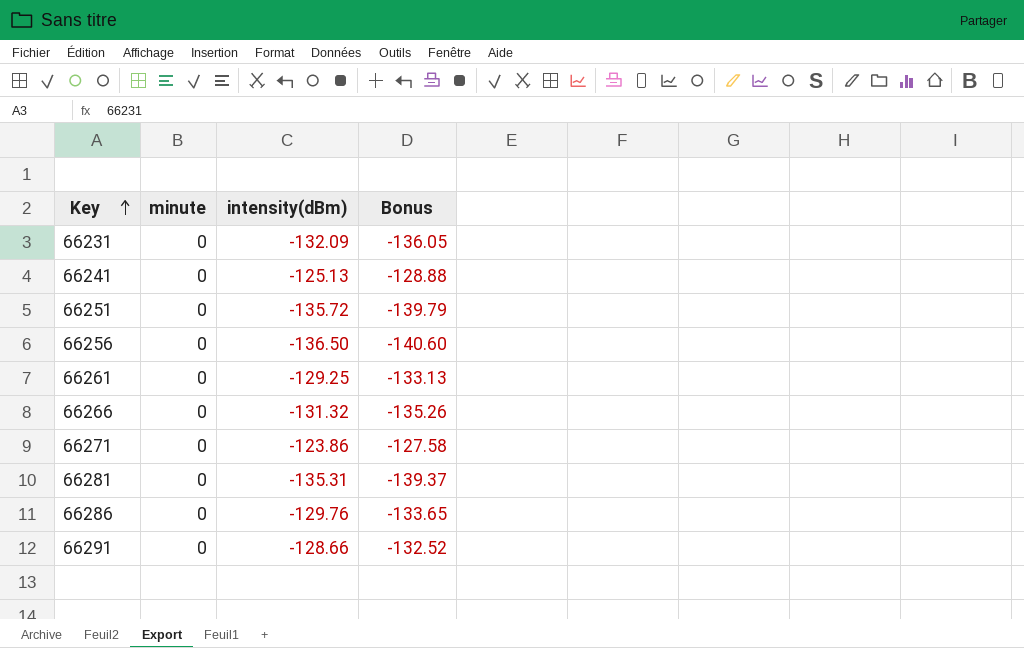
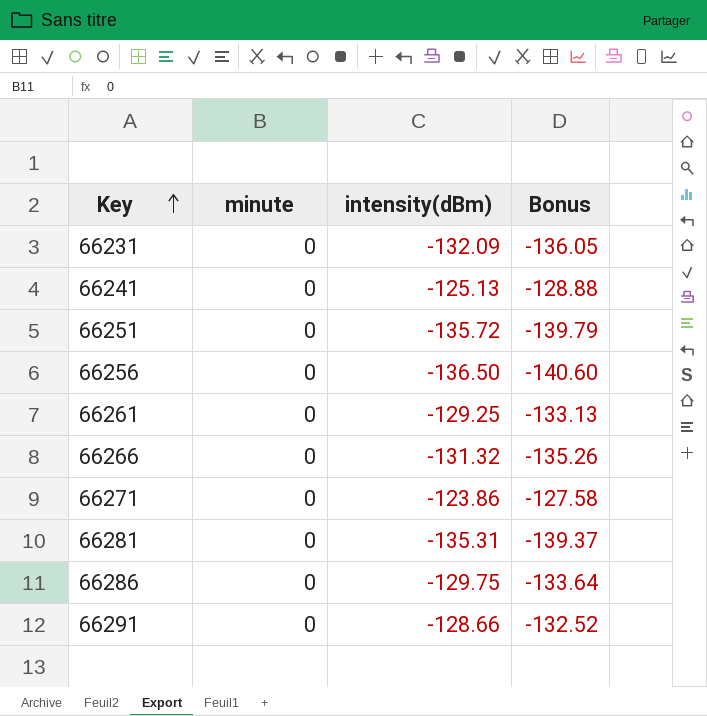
66286 | intensity(dBm): -129.76 -> -129.75
66286 | Bonus: -133.65 -> -133.64

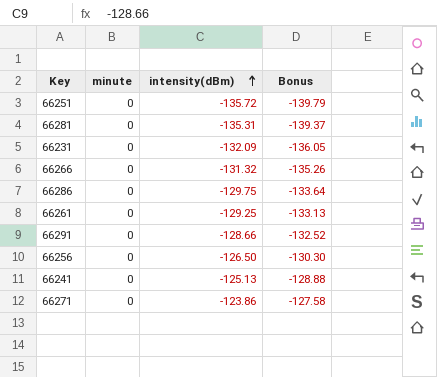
row order: Key ascending -> intensity(dBm) ascending
66256 | intensity(dBm): -136.50 -> -126.50
66256 | Bonus: -140.60 -> -130.30

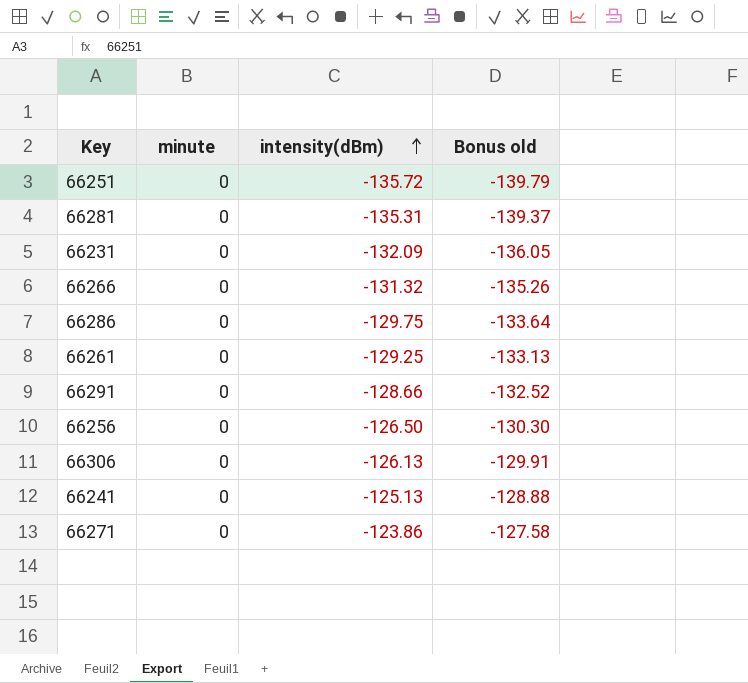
column name: Bonus -> Bonus old
row 66306: none -> 0 | -126.13 | -129.91

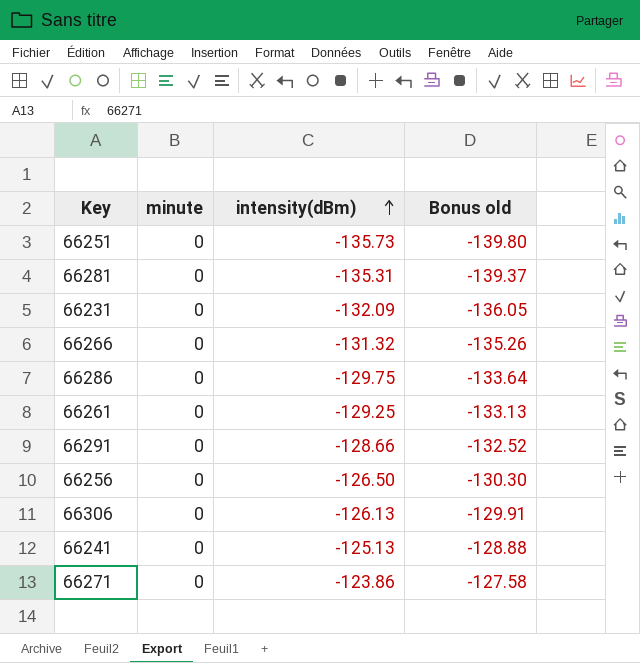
66251 | intensity(dBm): -135.72 -> -135.73
66251 | Bonus old: -139.79 -> -139.80

